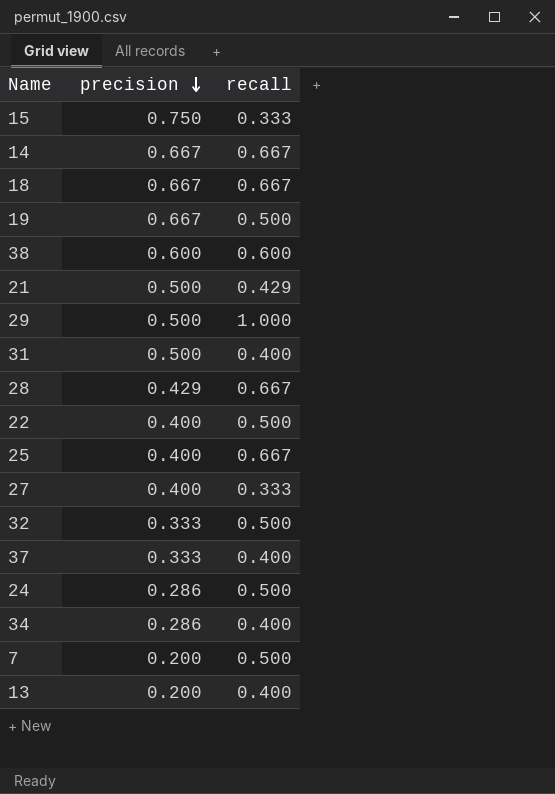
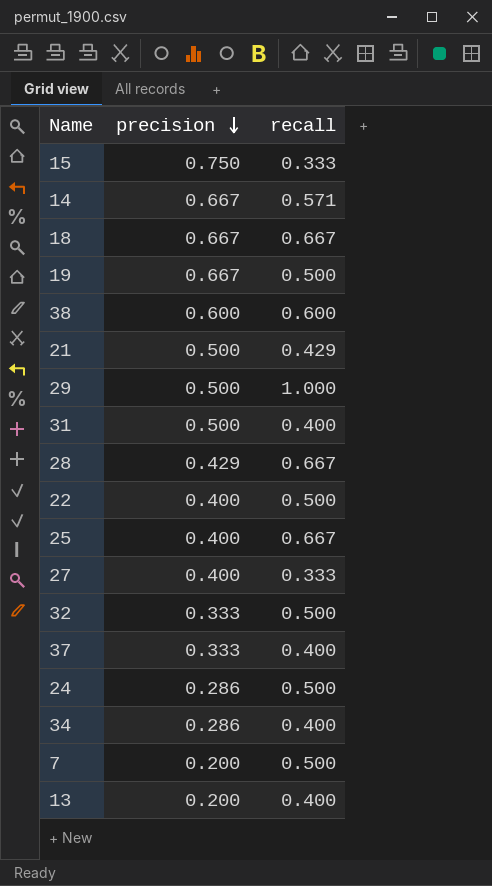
14 | recall: 0.667 -> 0.571

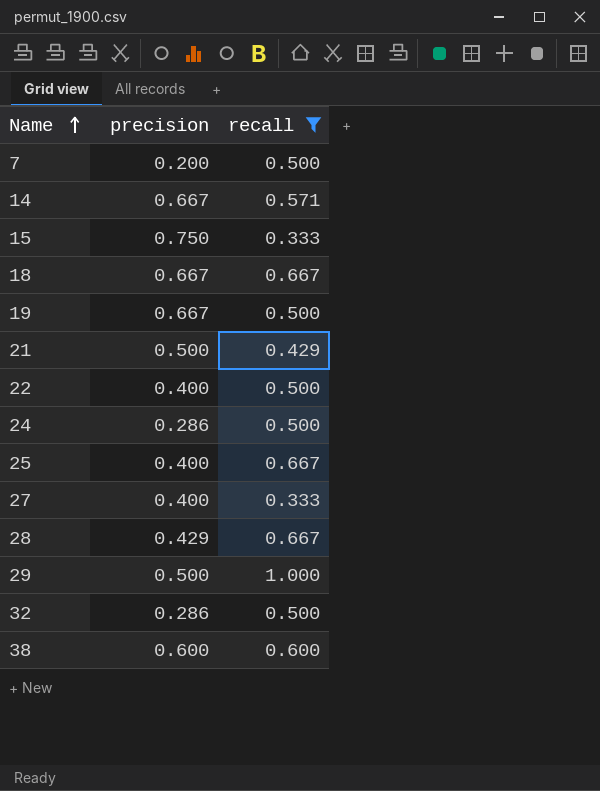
filter: none -> recall != 0.400
row order: precision descending -> Name ascending
32 | precision: 0.333 -> 0.286

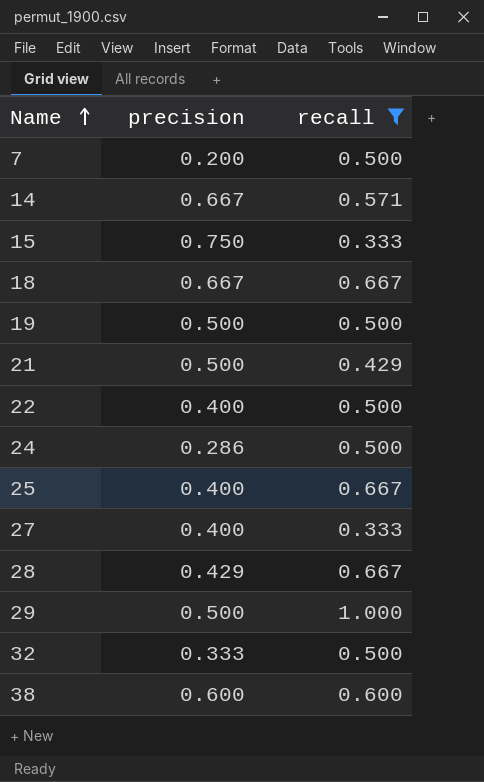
19 | precision: 0.667 -> 0.500
32 | precision: 0.286 -> 0.333

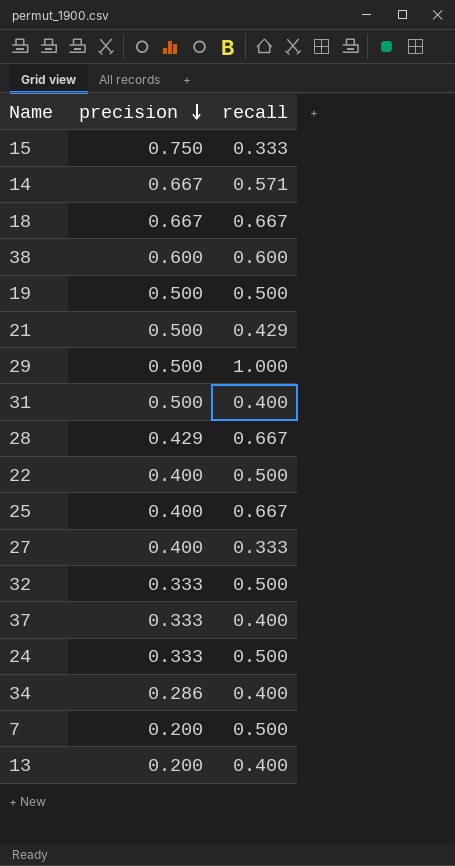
filter: recall != 0.400 -> none
row order: Name ascending -> precision descending
24 | precision: 0.286 -> 0.333

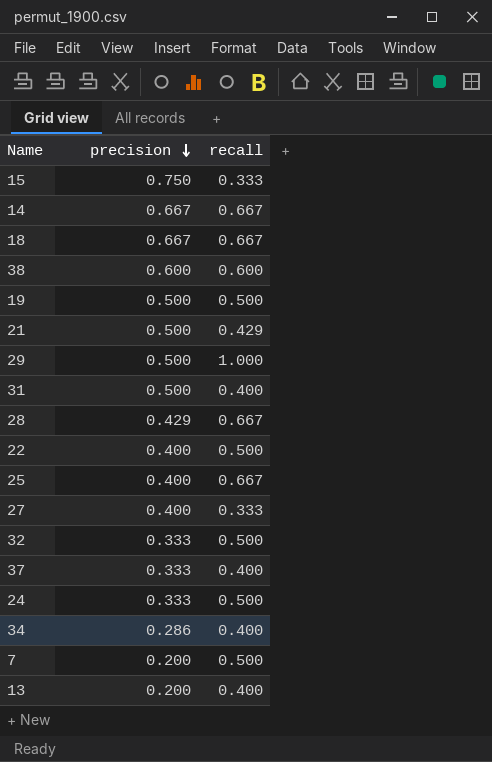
14 | recall: 0.571 -> 0.667

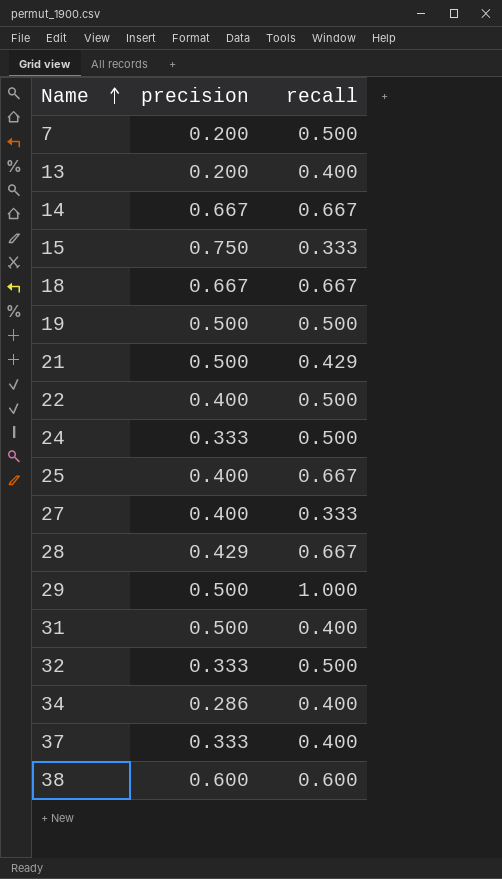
row order: precision descending -> Name ascending

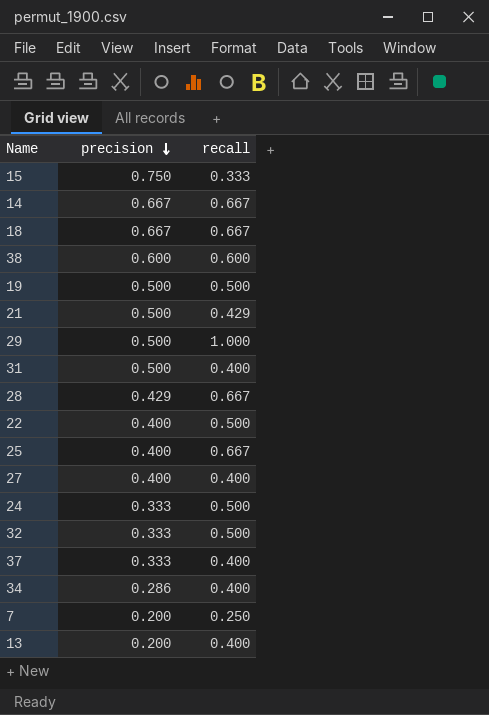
row order: Name ascending -> precision descending
27 | recall: 0.333 -> 0.400
7 | recall: 0.500 -> 0.250

